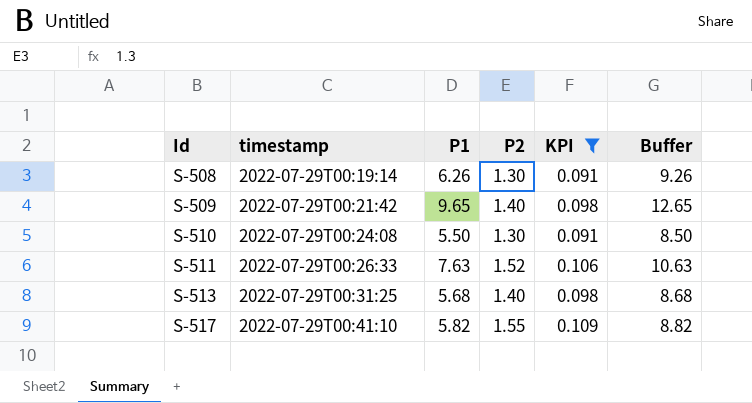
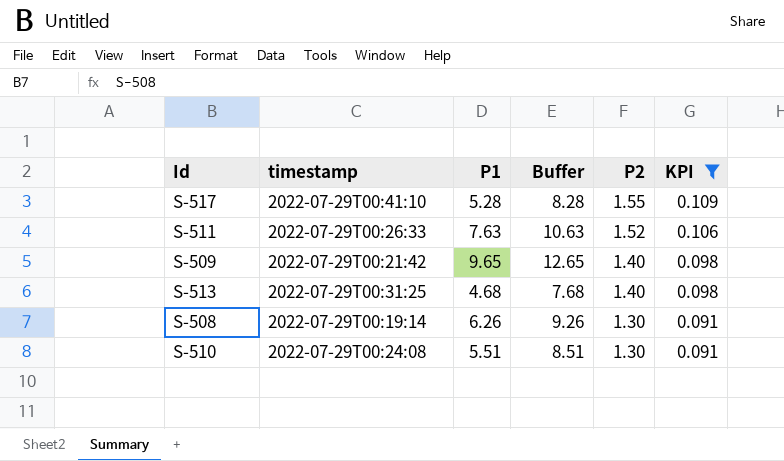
row order: Id ascending -> P2 descending
column Buffer | position: 6 -> 4
S-517 | P1: 5.82 -> 5.28
S-517 | Buffer: 8.82 -> 8.28
S-513 | P1: 5.68 -> 4.68
S-513 | Buffer: 8.68 -> 7.68
S-510 | P1: 5.50 -> 5.51
S-510 | Buffer: 8.50 -> 8.51

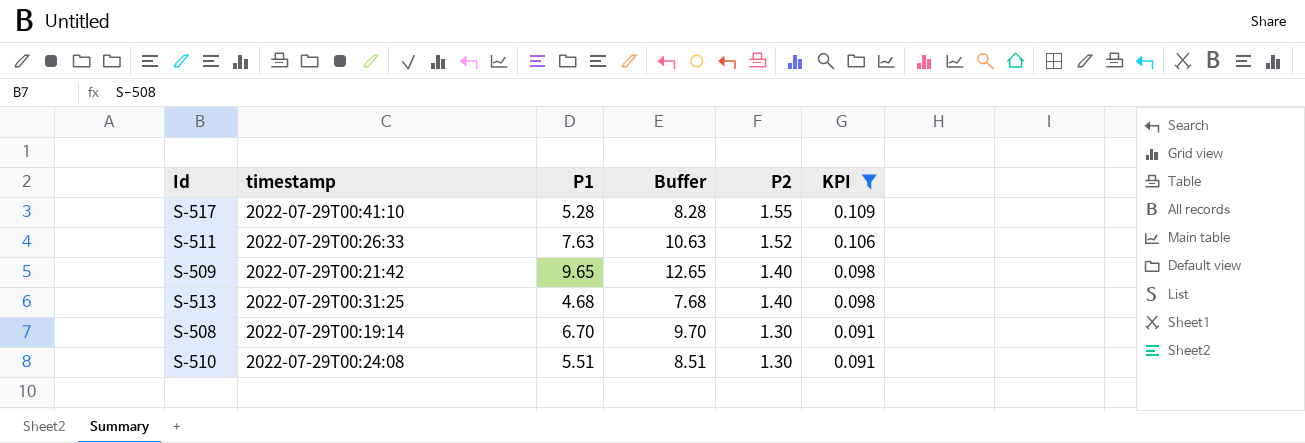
S-508 | P1: 6.26 -> 6.70
S-508 | Buffer: 9.26 -> 9.70

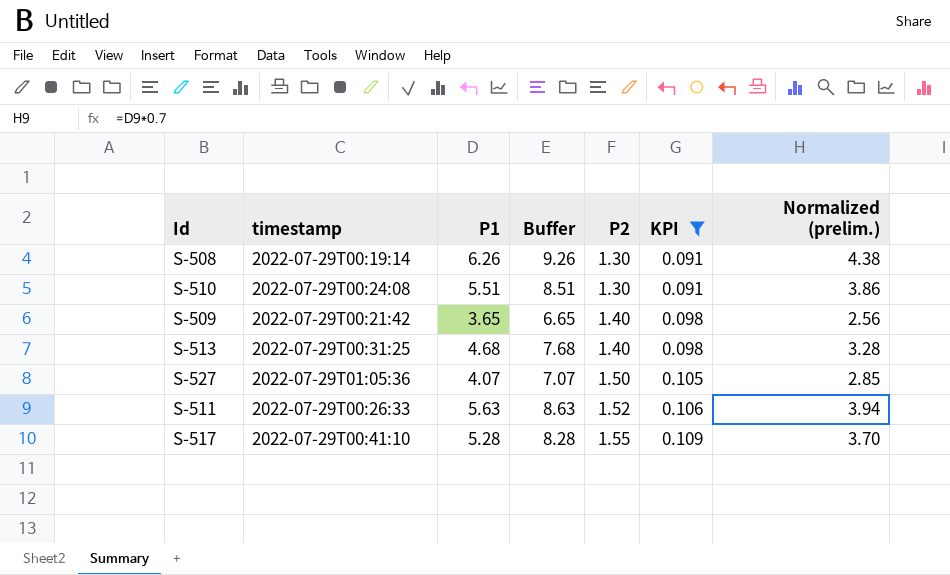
row order: P2 descending -> P2 ascending
column Normalized (prelim.) | formula: none -> [P1] * 0.7
S-508 | P1: 6.70 -> 6.26
S-508 | Buffer: 9.70 -> 9.26
S-509 | P1: 9.65 -> 3.65
S-509 | Buffer: 12.65 -> 6.65
row S-527: none -> 2022-07-29T01:05:36 | 4.07 | 7.07 | 1.50 | 0.105 | 2.85
S-511 | P1: 7.63 -> 5.63
S-511 | Buffer: 10.63 -> 8.63

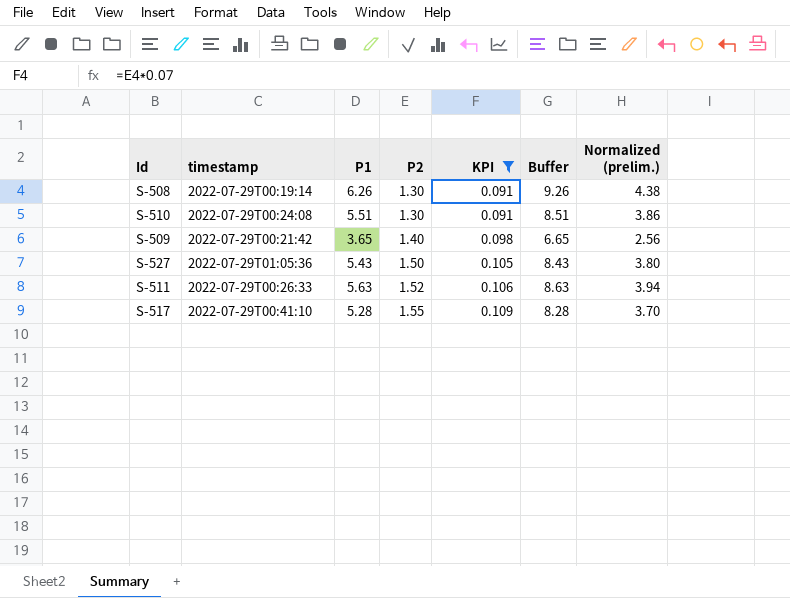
column Buffer | position: 4 -> 6
row S-513: 2022-07-29T00:31:25 | 4.68 | 7.68 | 1.40 | 0.098 | 3.28 -> none
S-527 | P1: 4.07 -> 5.43
S-527 | Buffer: 7.07 -> 8.43
S-527 | Normalized (prelim.): 2.85 -> 3.80

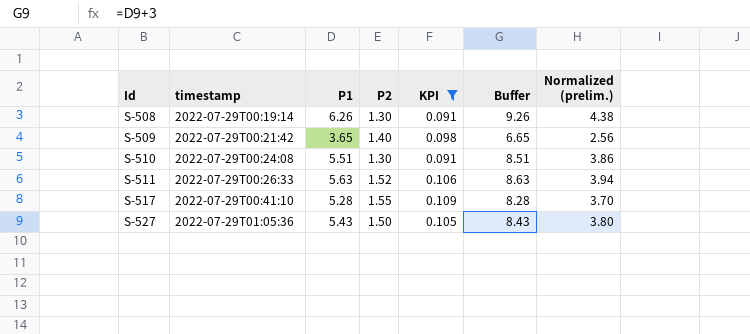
row order: P2 ascending -> Id ascending

